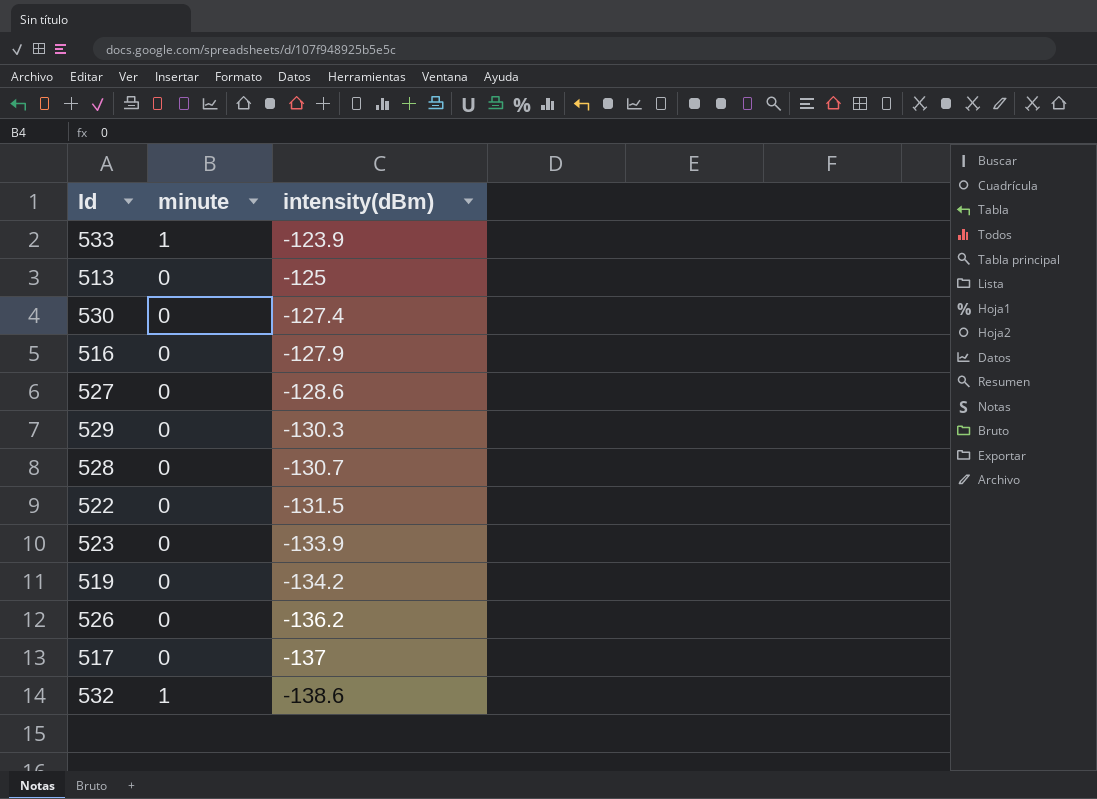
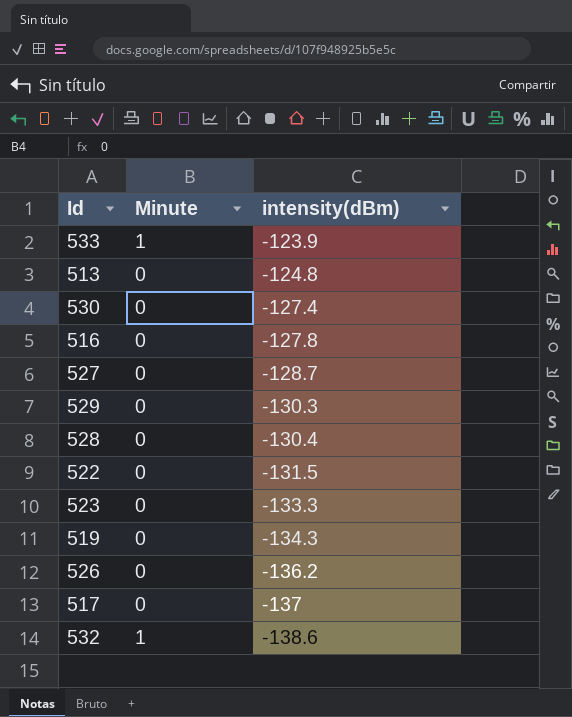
column name: minute -> Minute
513 | intensity(dBm): -125 -> -124.8
516 | intensity(dBm): -127.9 -> -127.8
527 | intensity(dBm): -128.6 -> -128.7
528 | intensity(dBm): -130.7 -> -130.4
523 | intensity(dBm): -133.9 -> -133.3
519 | intensity(dBm): -134.2 -> -134.3

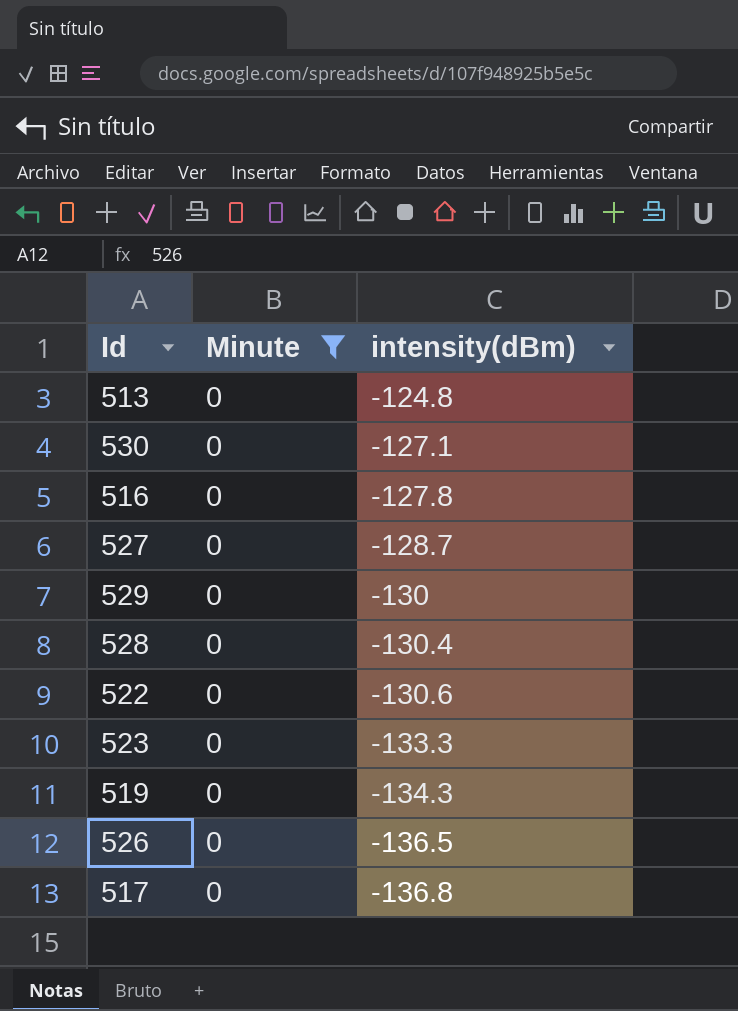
filter: none -> Minute = 0
530 | intensity(dBm): -127.4 -> -127.1
529 | intensity(dBm): -130.3 -> -130
522 | intensity(dBm): -131.5 -> -130.6
526 | intensity(dBm): -136.2 -> -136.5
517 | intensity(dBm): -137 -> -136.8

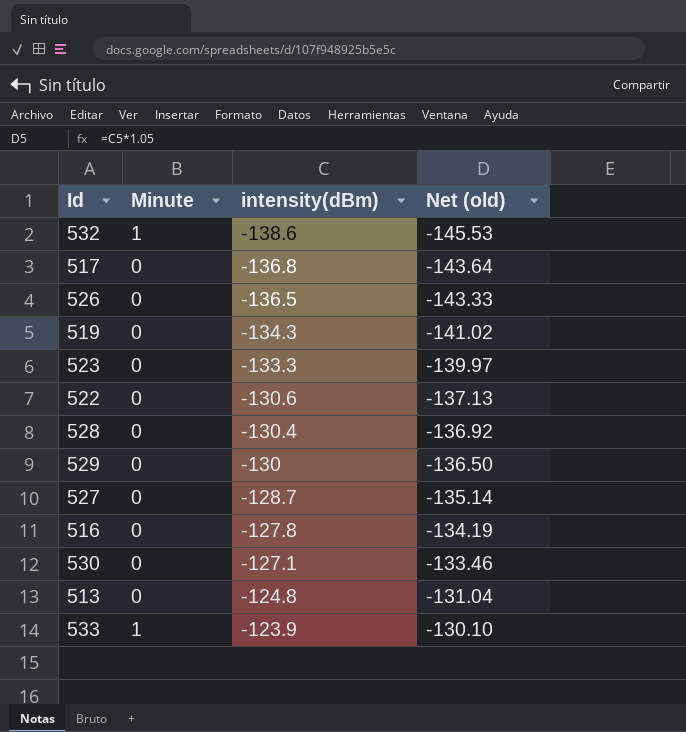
filter: Minute = 0 -> none
row order: intensity(dBm) descending -> intensity(dBm) ascending
column Net (old) | formula: none -> [intensity(dBm)] * 1.05

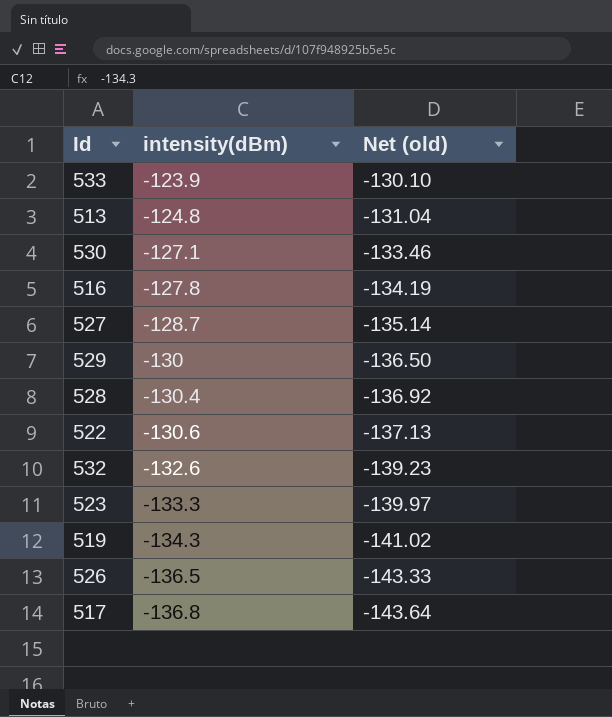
row order: intensity(dBm) ascending -> intensity(dBm) descending
column Minute | position: 2 -> none
532 | intensity(dBm): -138.6 -> -132.6
532 | Net (old): -145.53 -> -139.23

